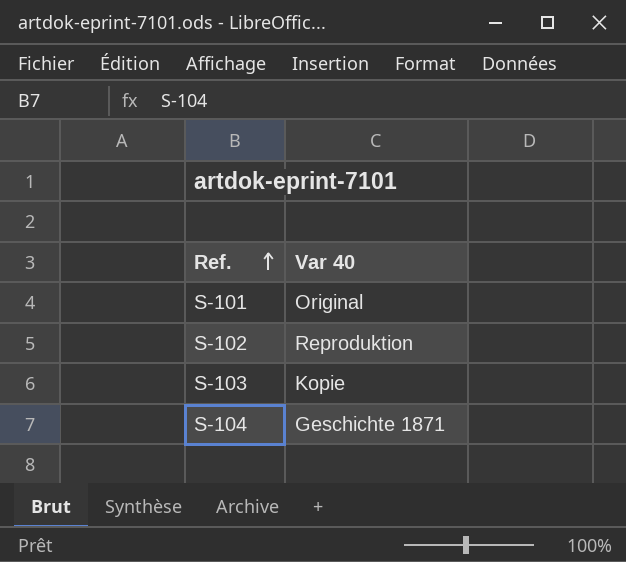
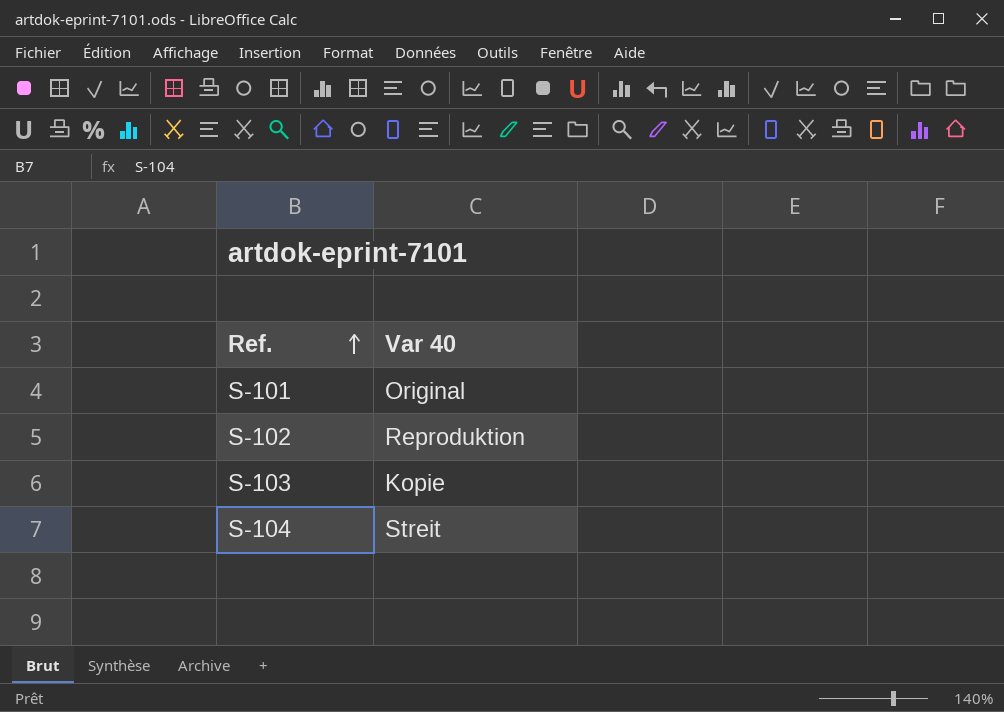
S-104 | Var 40: Geschichte 1871 -> Streit

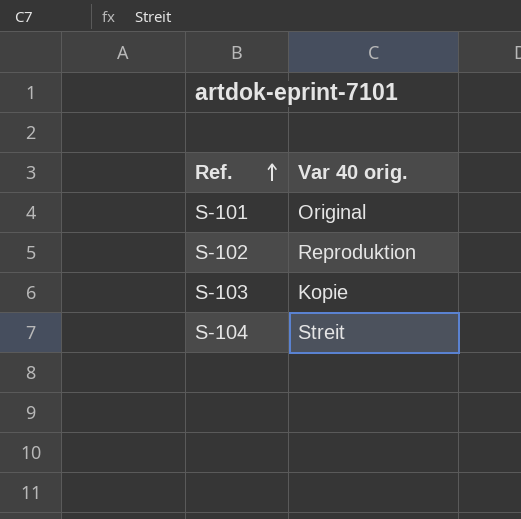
column name: Var 40 -> Var 40 orig.

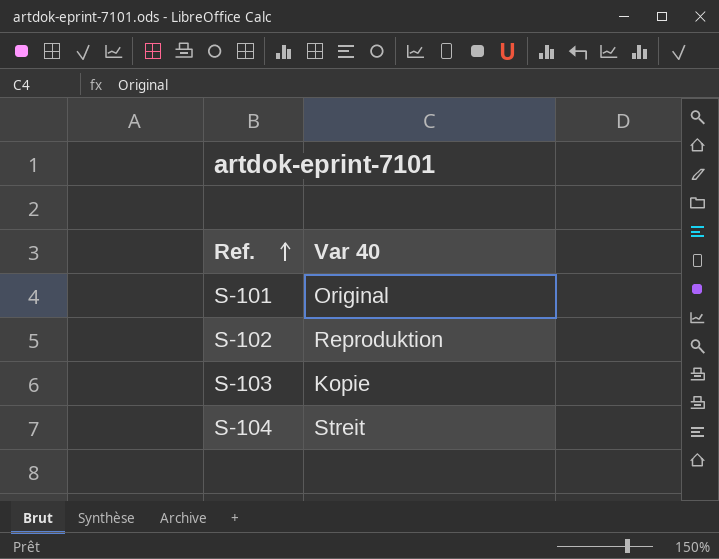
column name: Var 40 orig. -> Var 40

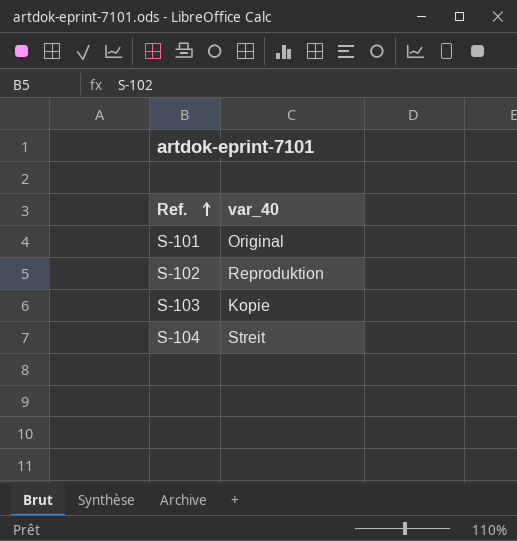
column name: Var 40 -> var_40

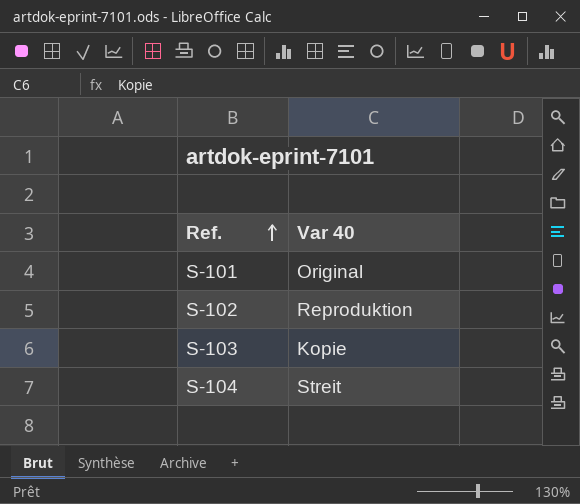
column name: var_40 -> Var 40

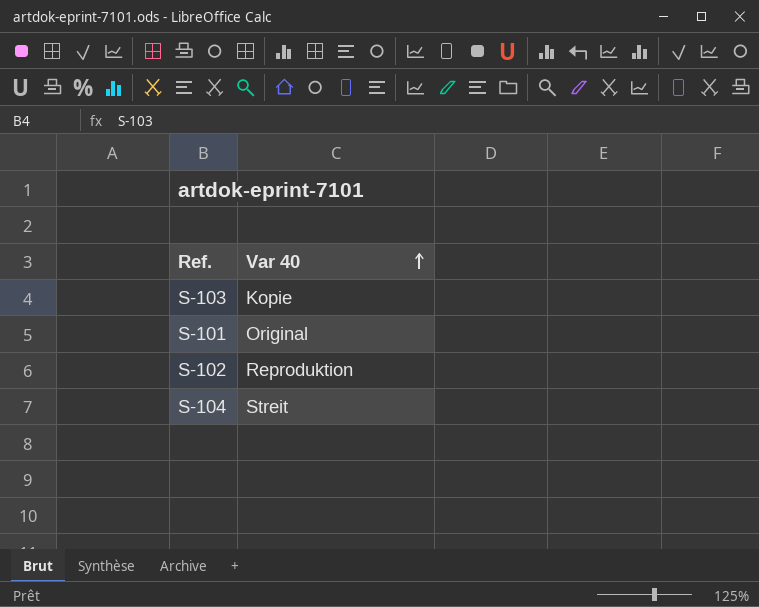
row order: Ref. ascending -> Var 40 ascending

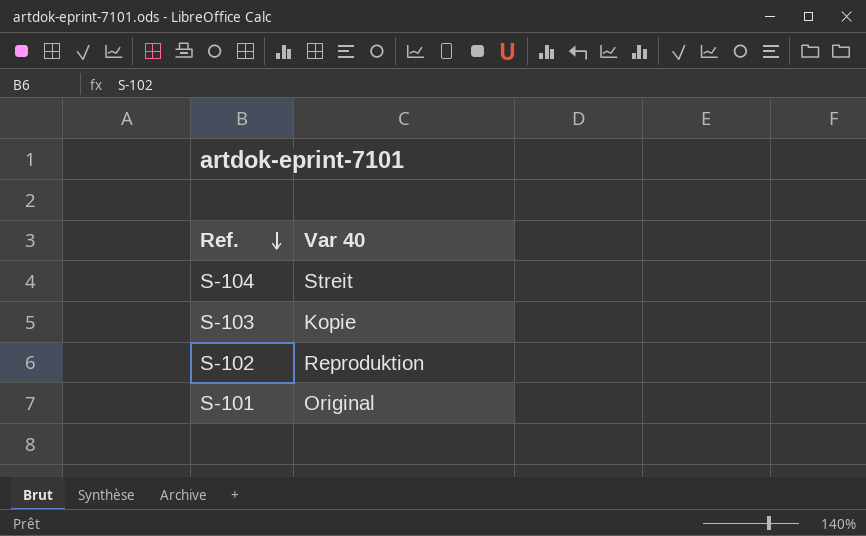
row order: Var 40 ascending -> Ref. descending

